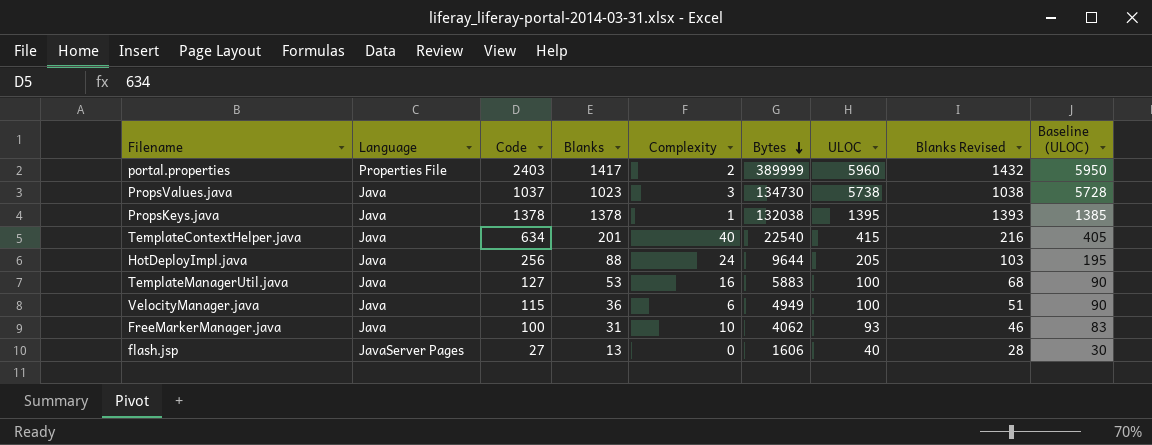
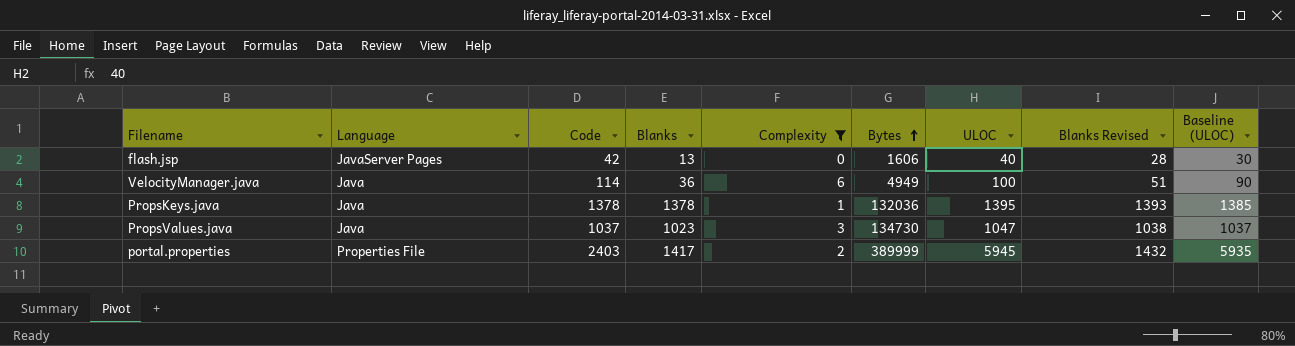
filter: none -> Complexity <= 6
row order: Bytes descending -> Bytes ascending
flash.jsp | Code: 27 -> 42
VelocityManager.java | Code: 115 -> 114
PropsKeys.java | Bytes: 132038 -> 132036
PropsValues.java | ULOC: 5738 -> 1047
PropsValues.java | Baseline (ULOC): 5728 -> 1037
portal.properties | ULOC: 5960 -> 5945
portal.properties | Baseline (ULOC): 5950 -> 5935

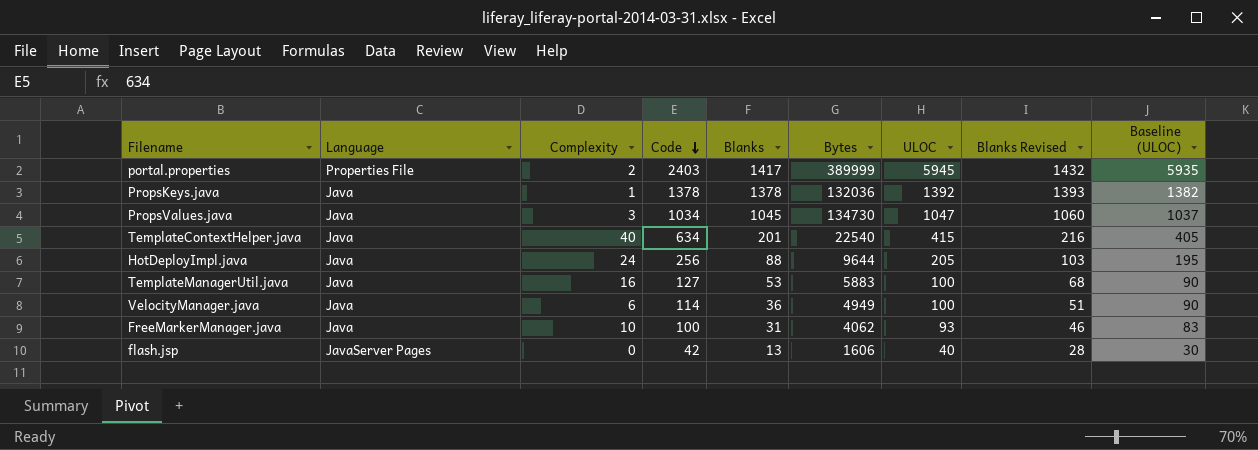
filter: Complexity <= 6 -> none
row order: Bytes ascending -> Code descending
column Complexity | position: 5 -> 3
PropsKeys.java | ULOC: 1395 -> 1392
PropsKeys.java | Baseline (ULOC): 1385 -> 1382
PropsValues.java | Code: 1037 -> 1034
PropsValues.java | Blanks: 1023 -> 1045
PropsValues.java | Blanks Revised: 1038 -> 1060

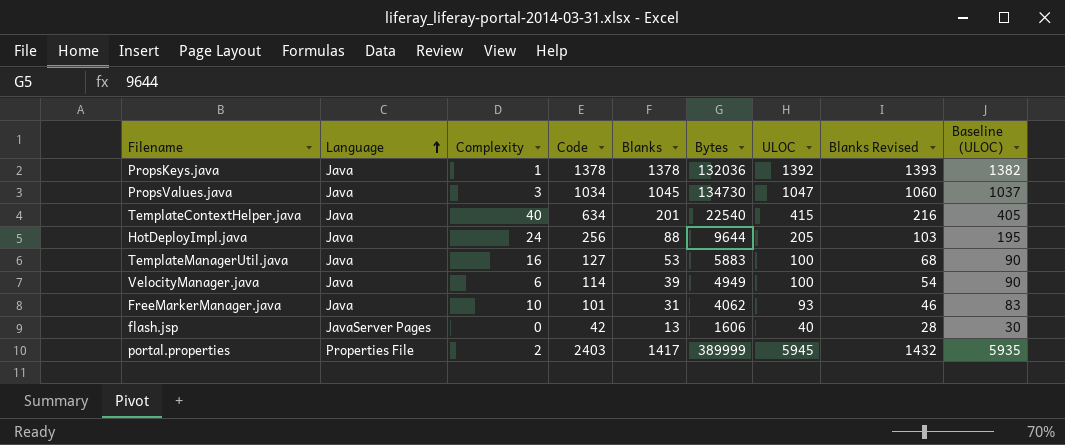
row order: Code descending -> Language ascending
VelocityManager.java | Blanks: 36 -> 39
VelocityManager.java | Blanks Revised: 51 -> 54
FreeMarkerManager.java | Code: 100 -> 101

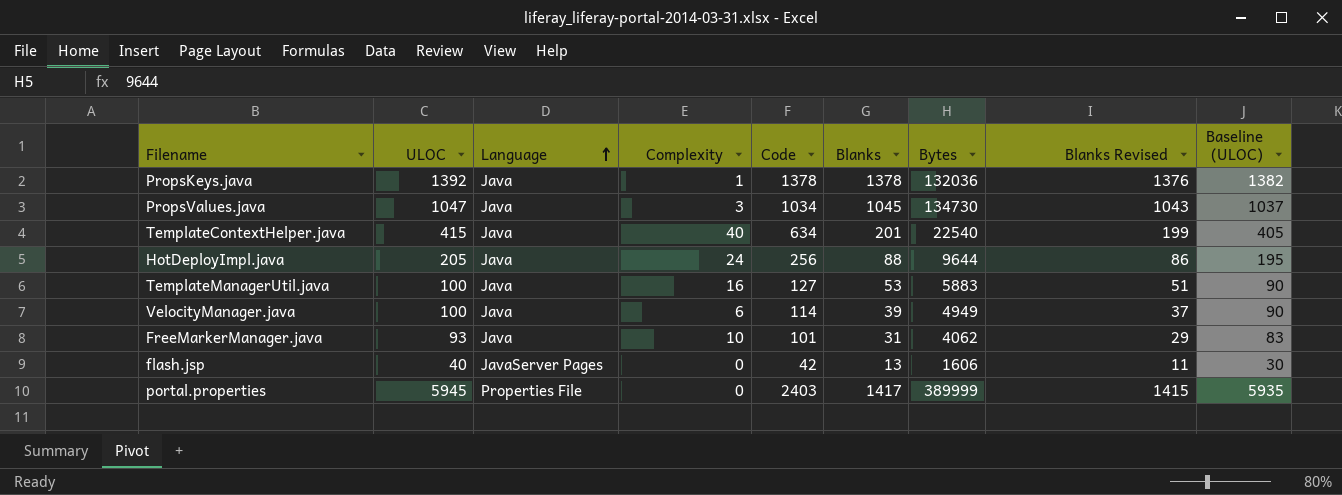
column ULOC | position: 7 -> 2
column Blanks Revised | formula: [Blanks] + 15 -> [Blanks] - 2
portal.properties | Complexity: 2 -> 0

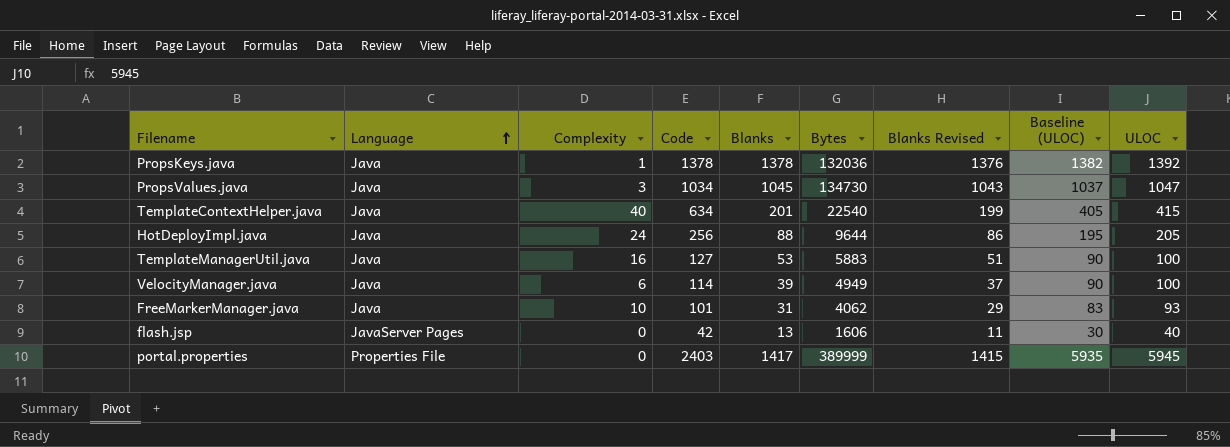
column ULOC | position: 2 -> 9

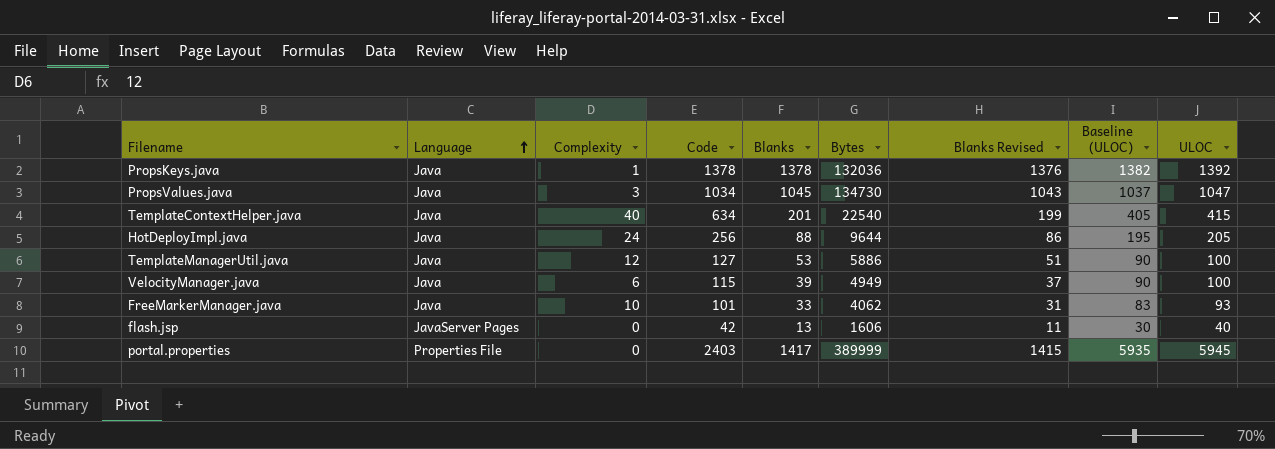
TemplateManagerUtil.java | Complexity: 16 -> 12
TemplateManagerUtil.java | Bytes: 5883 -> 5886
VelocityManager.java | Code: 114 -> 115
FreeMarkerManager.java | Blanks: 31 -> 33
FreeMarkerManager.java | Blanks Revised: 29 -> 31

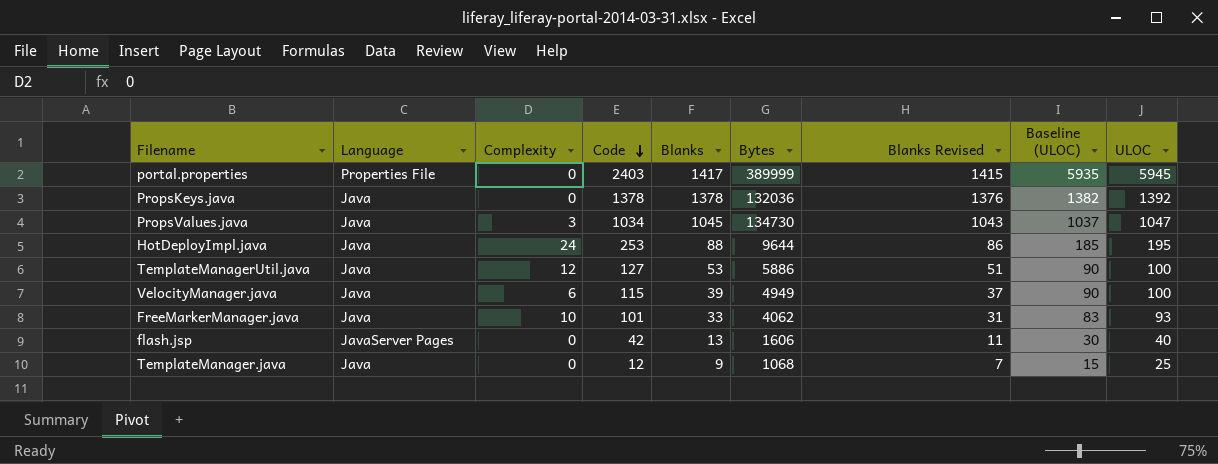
row order: Language ascending -> Code descending
row TemplateContextHelper.java: Java | 40 | 634 | 201 | 22540 | 199 | 405 | 415 -> none
PropsKeys.java | Complexity: 1 -> 0
HotDeployImpl.java | Code: 256 -> 253
HotDeployImpl.java | Baseline (ULOC): 195 -> 185
HotDeployImpl.java | ULOC: 205 -> 195
row TemplateManager.java: none -> Java | 0 | 12 | 9 | 1068 | 7 | 15 | 25

